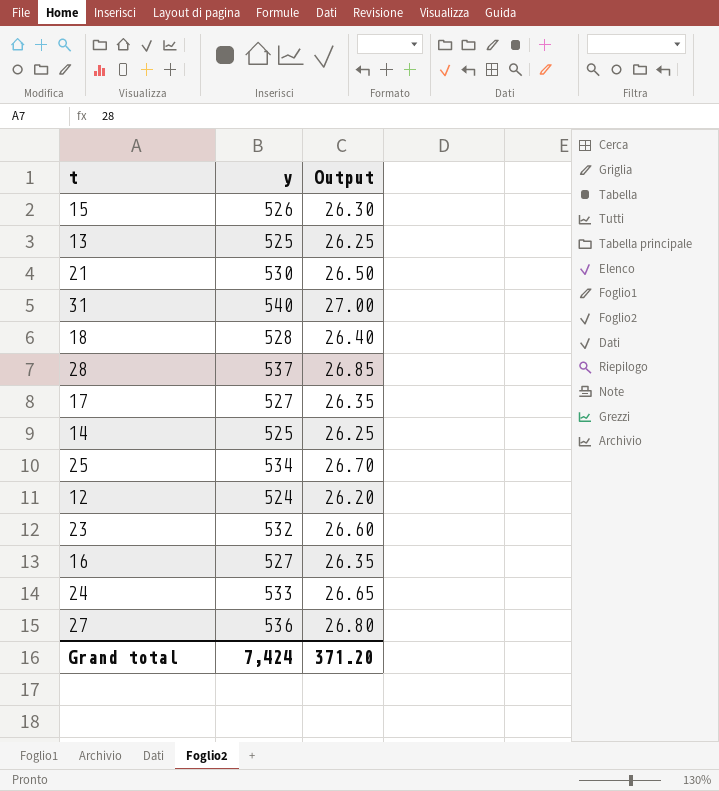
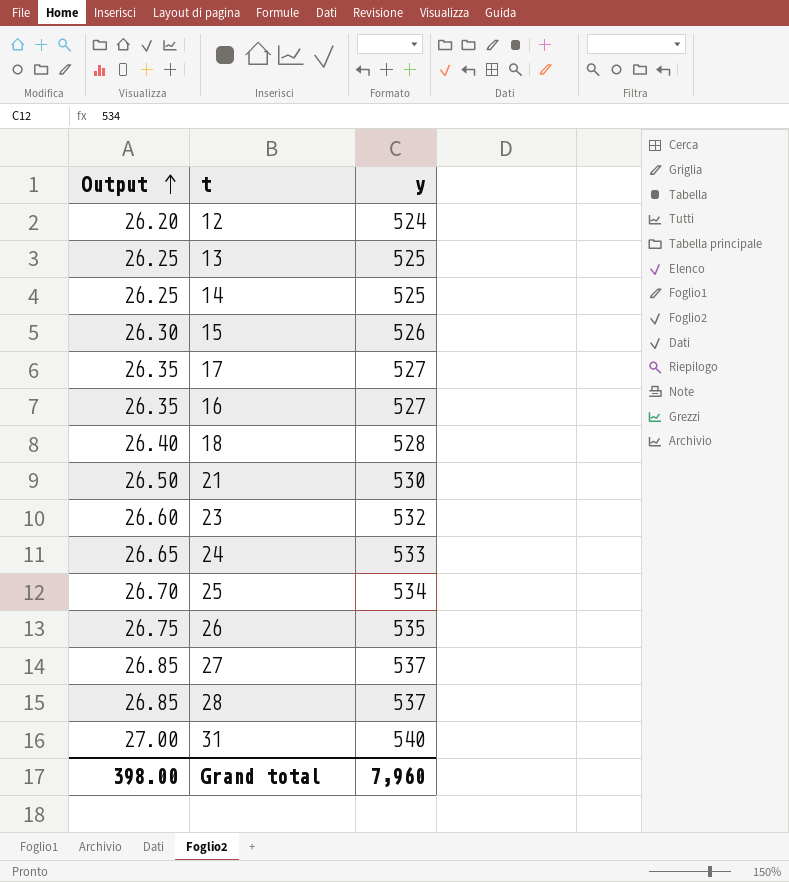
row order: none -> Output ascending
column Output | position: 3 -> 1
row 26: none -> 26.75 | 535
27 | Output: 26.80 -> 26.85
27 | y: 536 -> 537
Grand total | Output: 371.20 -> 398.00
Grand total | y: 7,424 -> 7,960

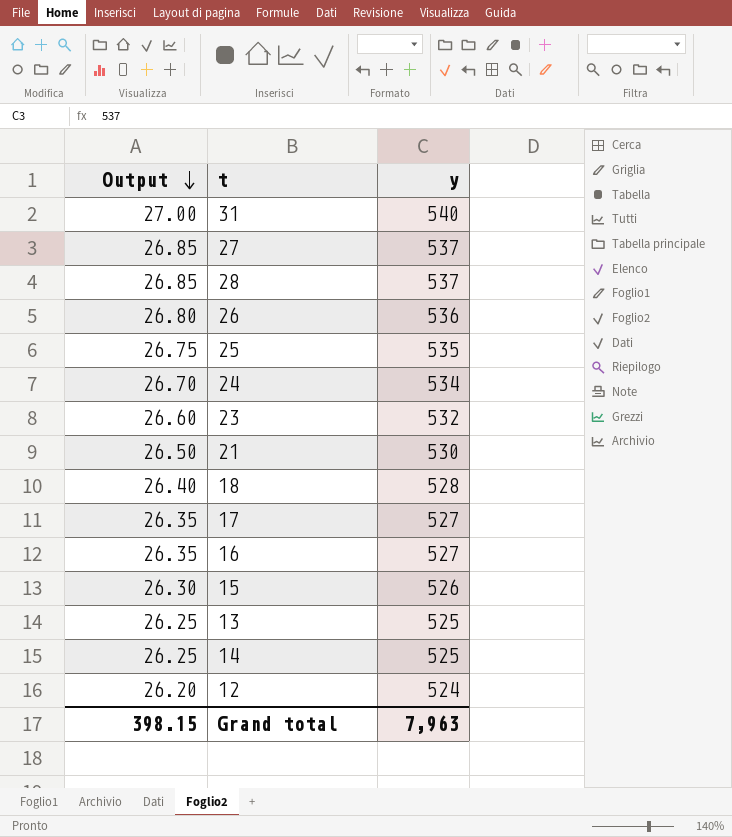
row order: Output ascending -> Output descending
26 | Output: 26.75 -> 26.80
26 | y: 535 -> 536
25 | Output: 26.70 -> 26.75
25 | y: 534 -> 535
24 | Output: 26.65 -> 26.70
24 | y: 533 -> 534
Grand total | Output: 398.00 -> 398.15
Grand total | y: 7,960 -> 7,963

